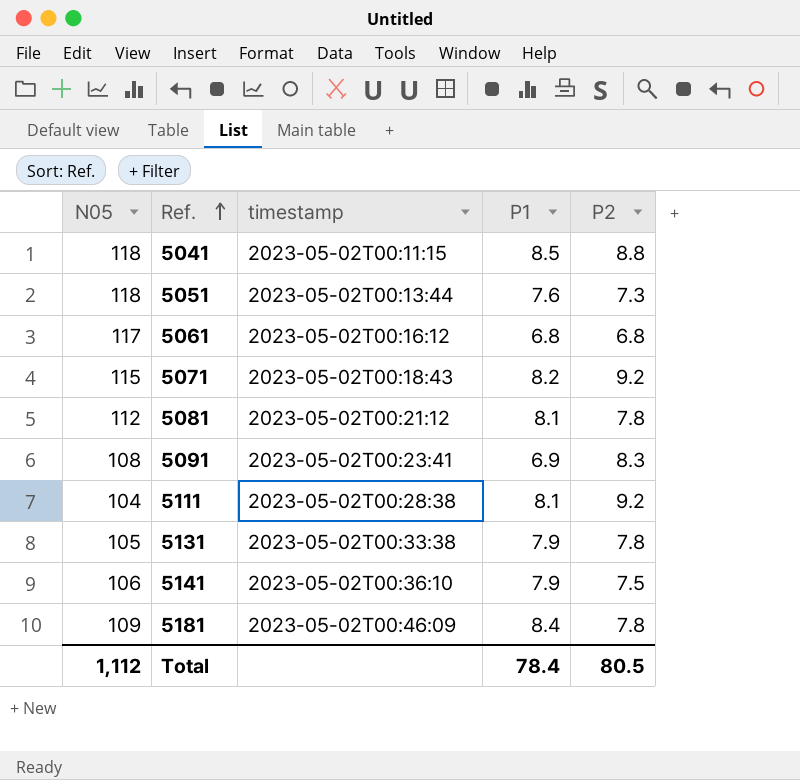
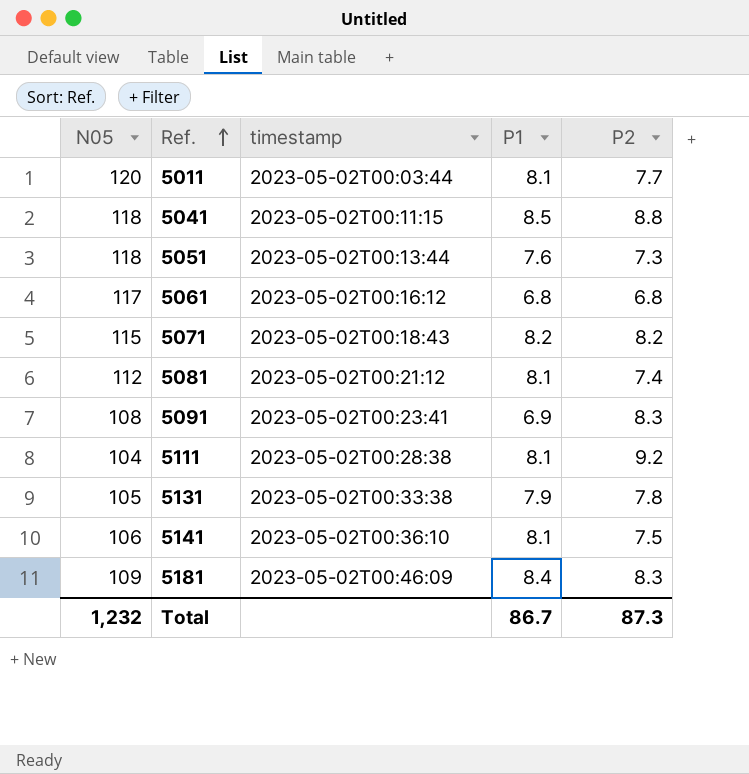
row 5011: none -> 120 | 2023-05-02T00:03:44 | 8.1 | 7.7
5071 | P2: 9.2 -> 8.2
5081 | P2: 7.8 -> 7.4
5141 | P1: 7.9 -> 8.1
5181 | P2: 7.8 -> 8.3
Total | N05: 1,112 -> 1,232
Total | P1: 78.4 -> 86.7
Total | P2: 80.5 -> 87.3

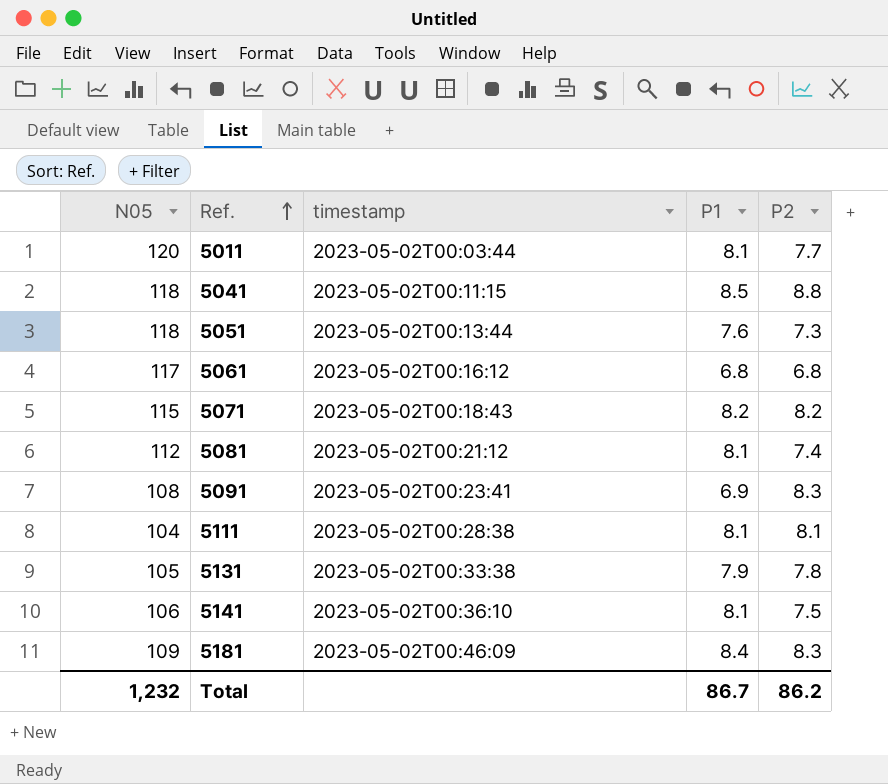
5111 | P2: 9.2 -> 8.1
Total | P2: 87.3 -> 86.2

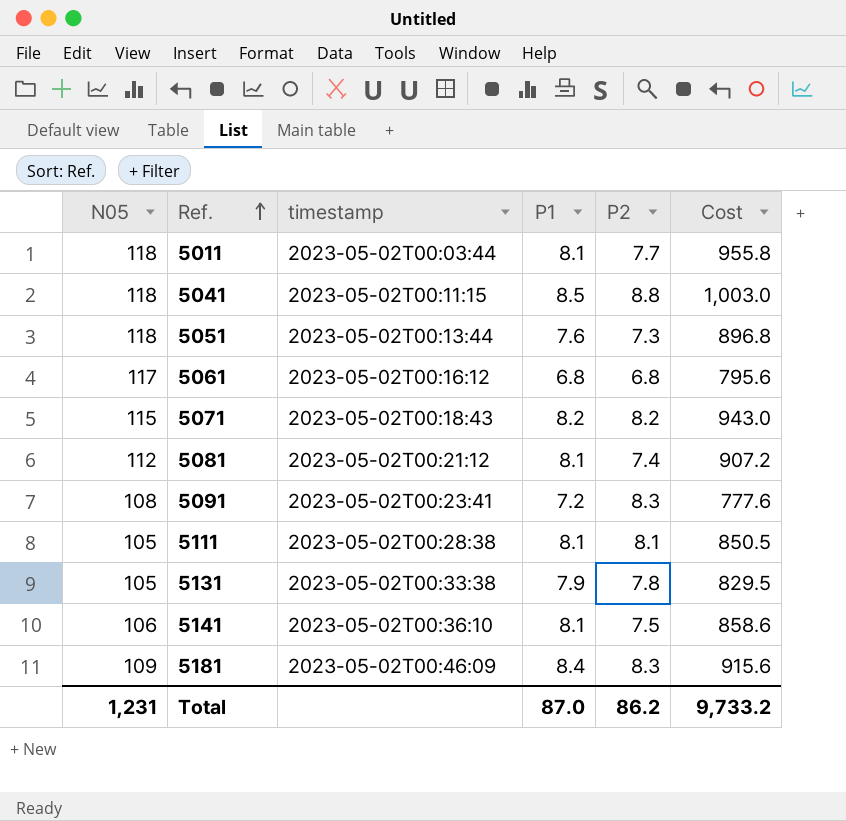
column Cost | formula: none -> [N05] * [P1]
5011 | N05: 120 -> 118
5091 | P1: 6.9 -> 7.2
5111 | N05: 104 -> 105
Total | N05: 1,232 -> 1,231
Total | P1: 86.7 -> 87.0

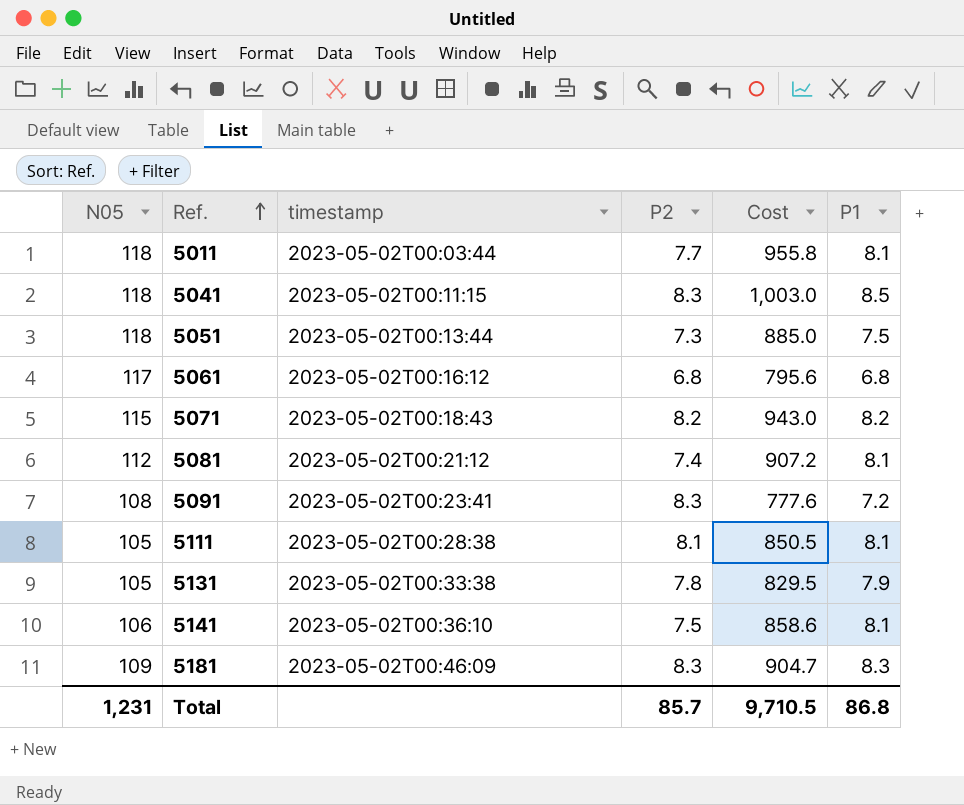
column P1 | position: 4 -> 6
5041 | P2: 8.8 -> 8.3
5051 | Cost: 896.8 -> 885.0
5051 | P1: 7.6 -> 7.5
5181 | Cost: 915.6 -> 904.7
5181 | P1: 8.4 -> 8.3
Total | P2: 86.2 -> 85.7
Total | Cost: 9,733.2 -> 9,710.5
Total | P1: 87.0 -> 86.8

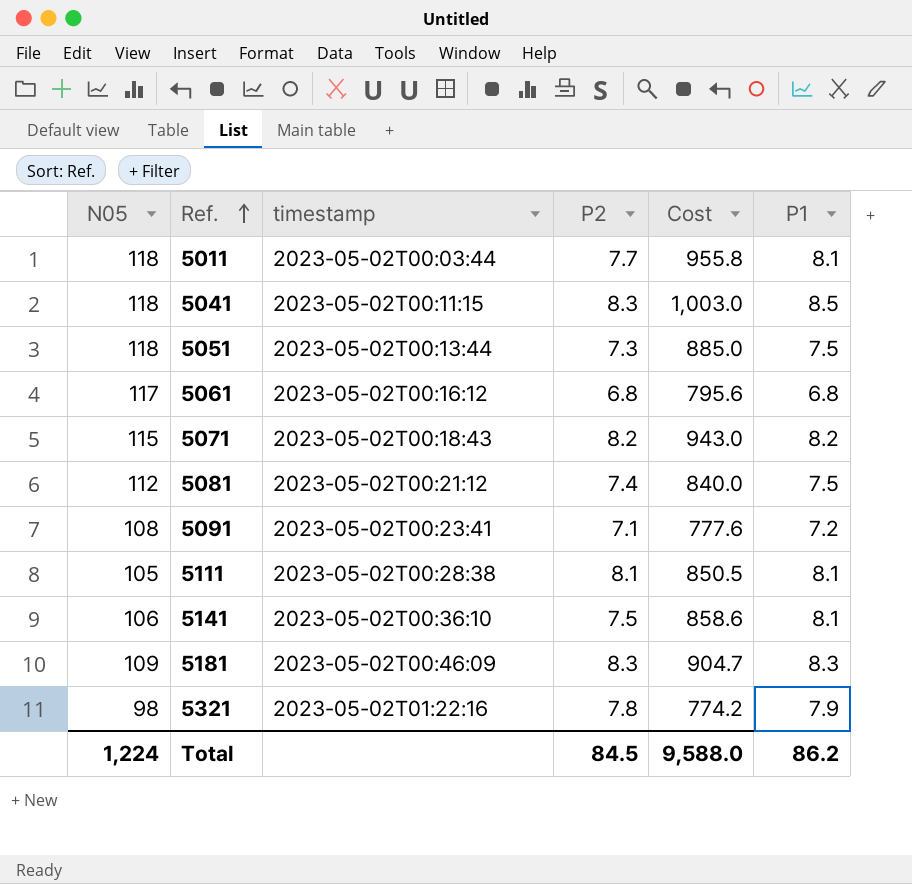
row 5131: 105 | 2023-05-02T00:33:38 | 7.8 | 829.5 | 7.9 -> none
5081 | Cost: 907.2 -> 840.0
5081 | P1: 8.1 -> 7.5
5091 | P2: 8.3 -> 7.1
row 5321: none -> 98 | 2023-05-02T01:22:16 | 7.8 | 774.2 | 7.9
Total | N05: 1,231 -> 1,224
Total | P2: 85.7 -> 84.5
Total | Cost: 9,710.5 -> 9,588.0
Total | P1: 86.8 -> 86.2

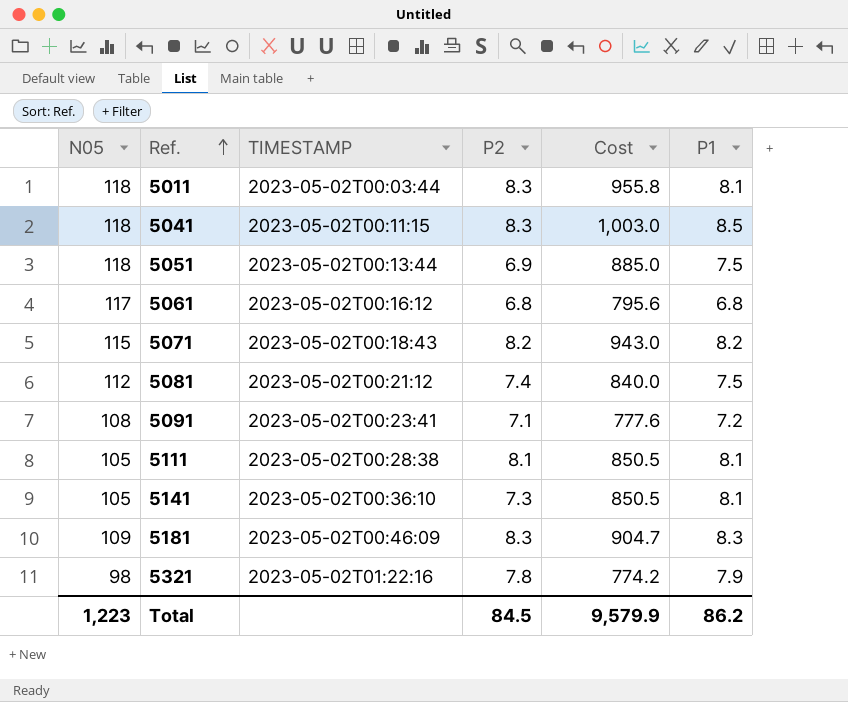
column name: timestamp -> TIMESTAMP
5011 | P2: 7.7 -> 8.3
5051 | P2: 7.3 -> 6.9
5141 | N05: 106 -> 105
5141 | P2: 7.5 -> 7.3
5141 | Cost: 858.6 -> 850.5
Total | N05: 1,224 -> 1,223
Total | Cost: 9,588.0 -> 9,579.9

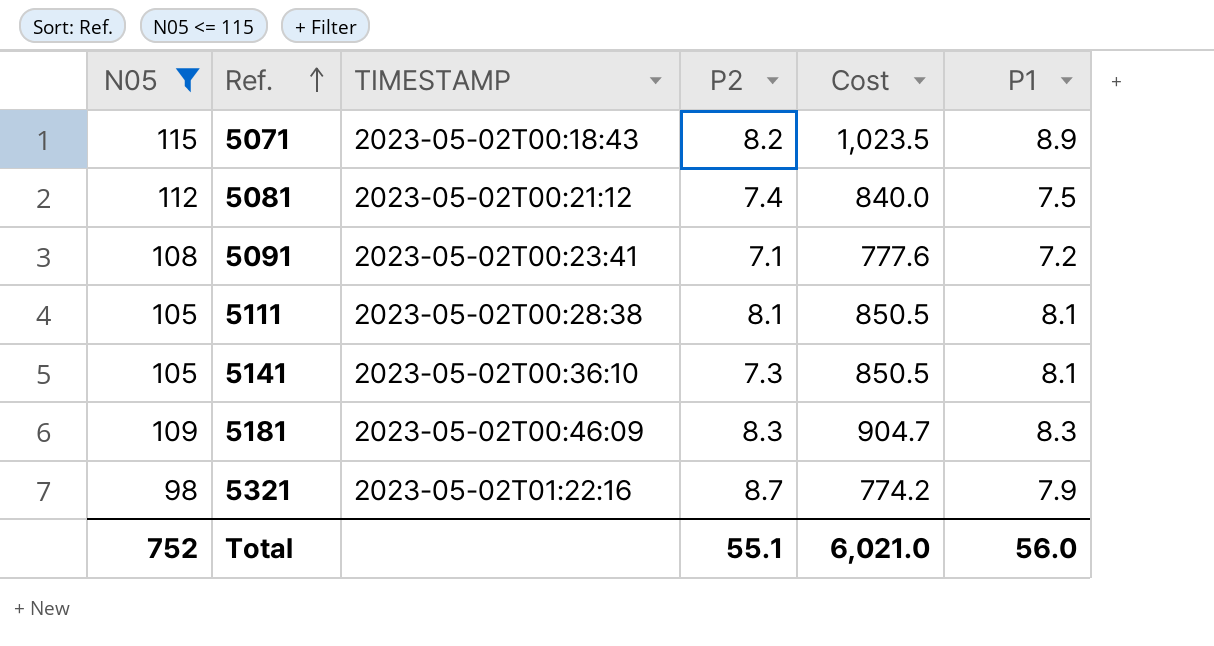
filter: none -> N05 <= 115
5071 | Cost: 943.0 -> 1,023.5
5071 | P1: 8.2 -> 8.9
5321 | P2: 7.8 -> 8.7
Total | N05: 1,223 -> 752
Total | P2: 84.5 -> 55.1
Total | Cost: 9,579.9 -> 6,021.0
Total | P1: 86.2 -> 56.0

